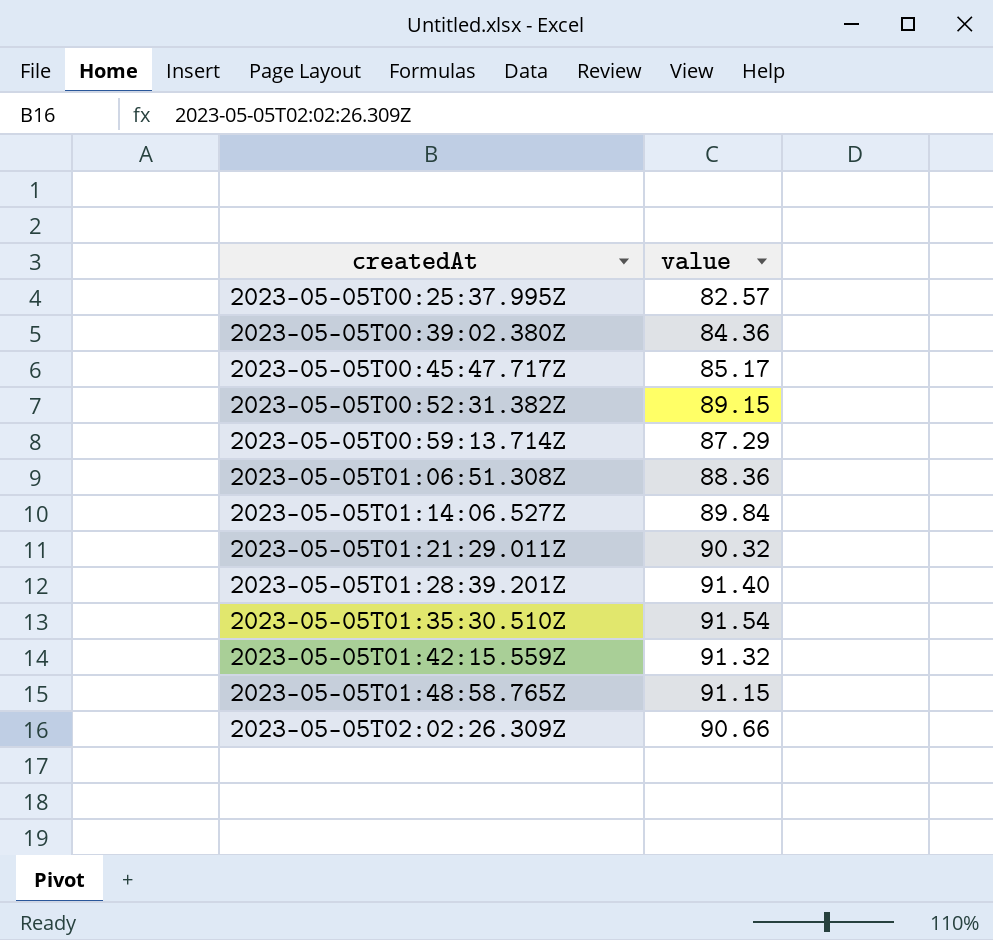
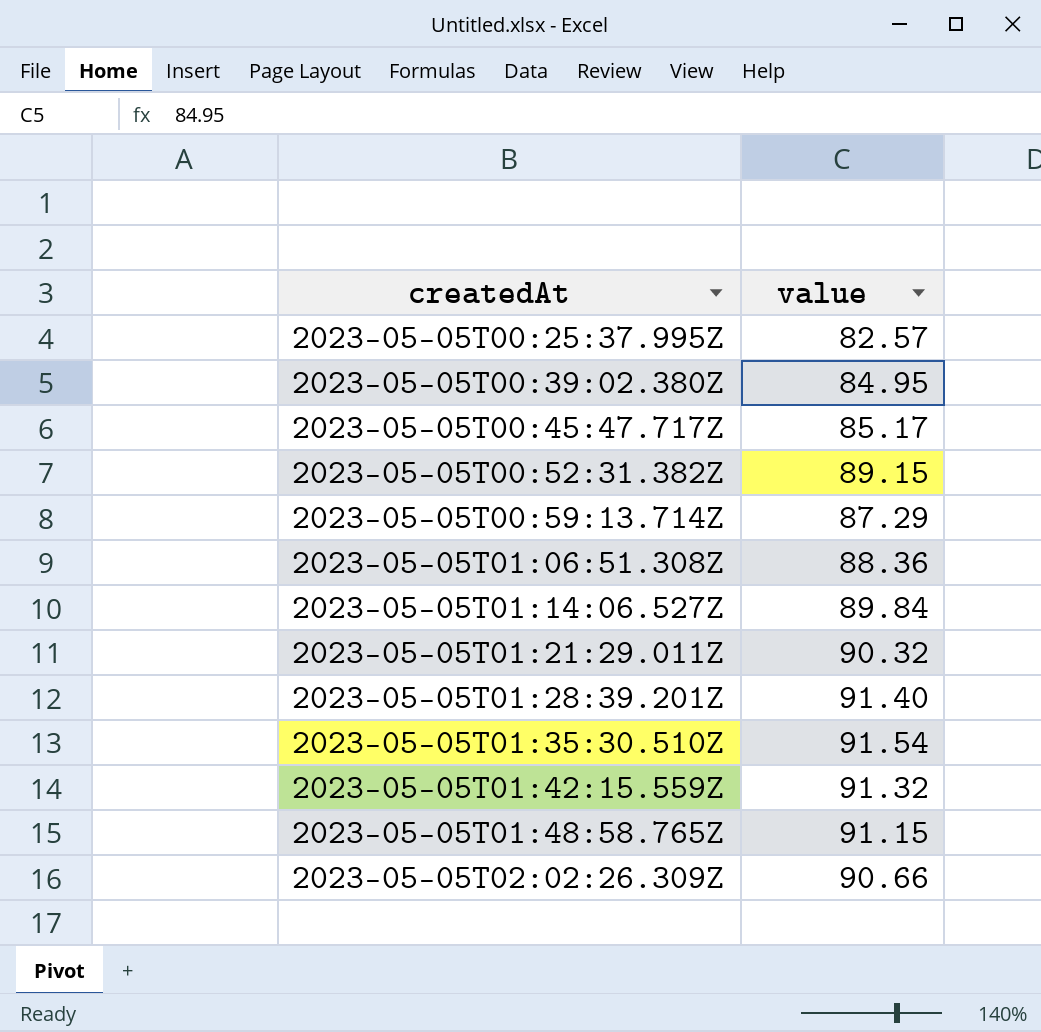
2023-05-05T00:39:02.380Z | value: 84.36 -> 84.95

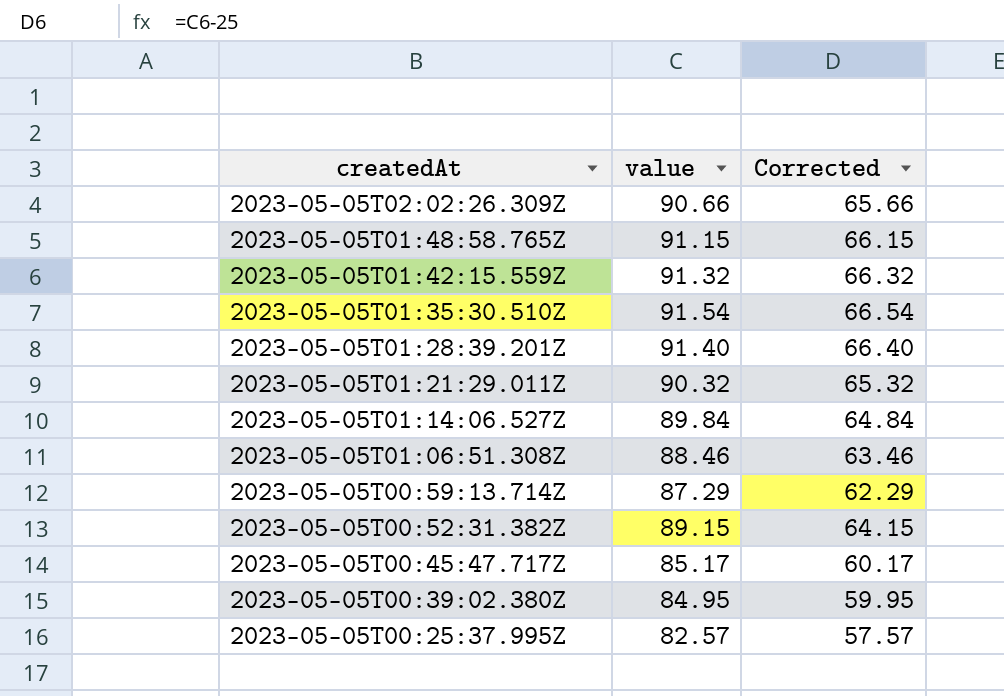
row order: createdAt ascending -> createdAt descending
column Corrected | formula: none -> [value] - 25
2023-05-05T01:06:51.308Z | value: 88.36 -> 88.46

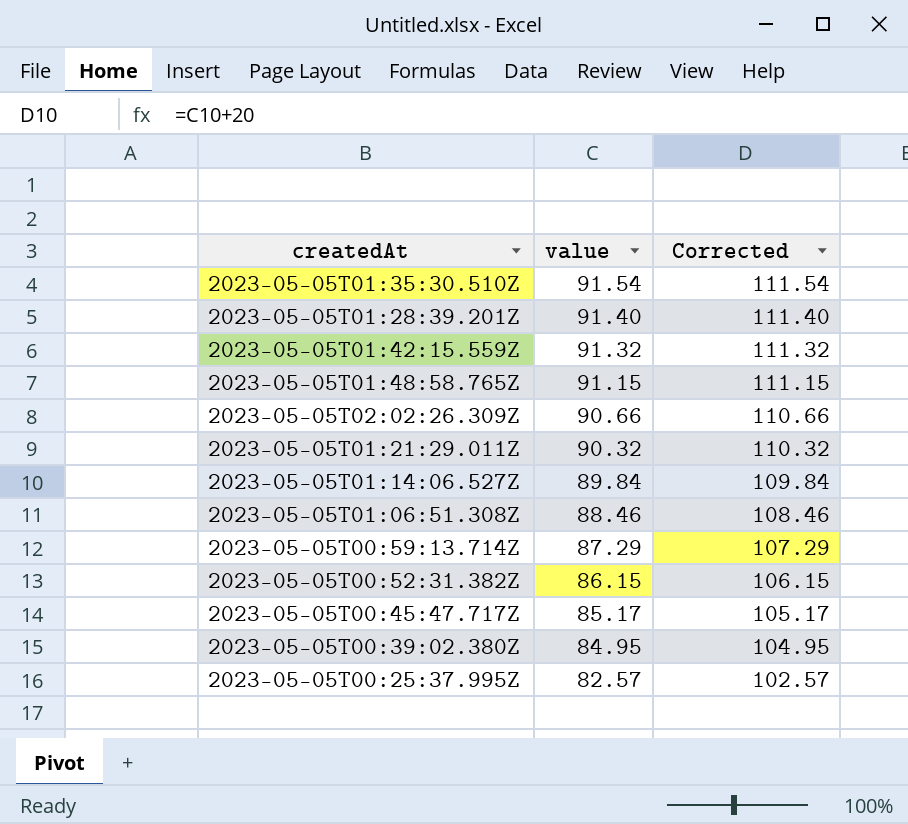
row order: createdAt descending -> value descending
column Corrected | formula: [value] - 25 -> [value] + 20
2023-05-05T00:52:31.382Z | value: 89.15 -> 86.15

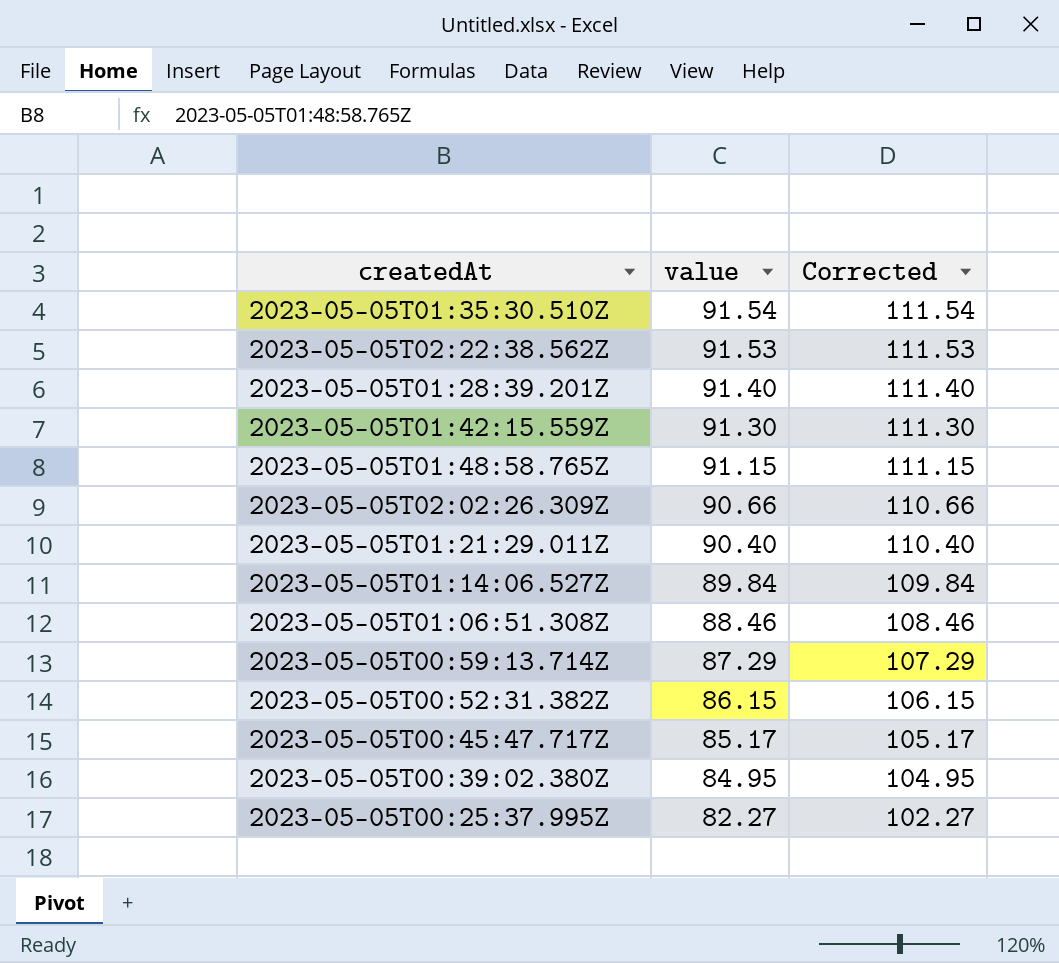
row 2023-05-05T02:22:38.562Z: none -> 91.53 | 111.53
2023-05-05T01:42:15.559Z | value: 91.32 -> 91.30
2023-05-05T01:42:15.559Z | Corrected: 111.32 -> 111.30
2023-05-05T01:21:29.011Z | value: 90.32 -> 90.40
2023-05-05T01:21:29.011Z | Corrected: 110.32 -> 110.40
2023-05-05T00:25:37.995Z | value: 82.57 -> 82.27
2023-05-05T00:25:37.995Z | Corrected: 102.57 -> 102.27

